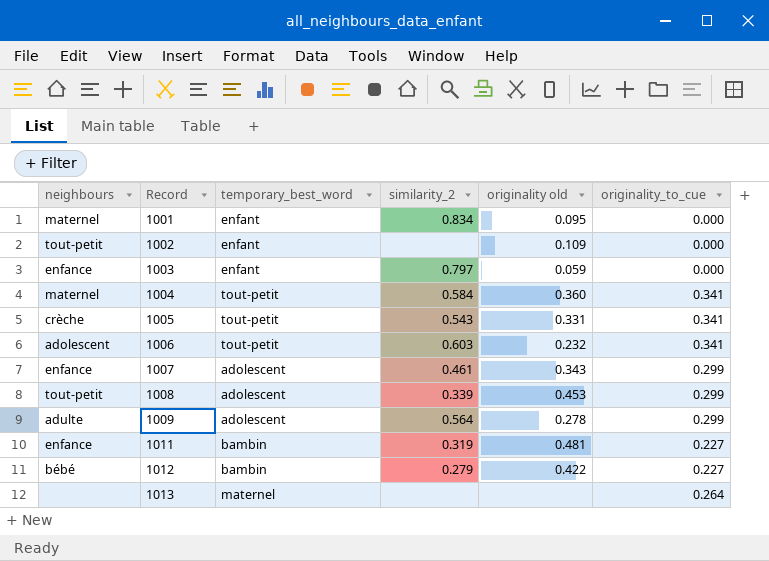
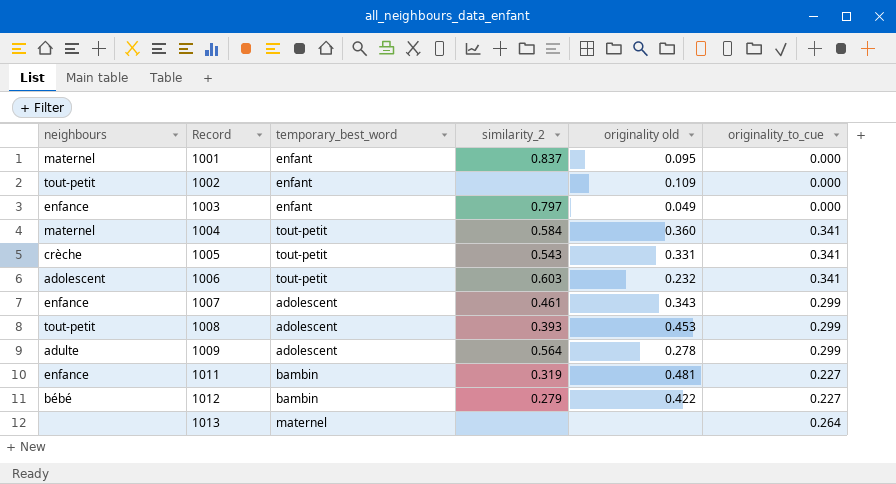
1001 | similarity_2: 0.834 -> 0.837
1003 | originality old: 0.059 -> 0.049
1008 | similarity_2: 0.339 -> 0.393

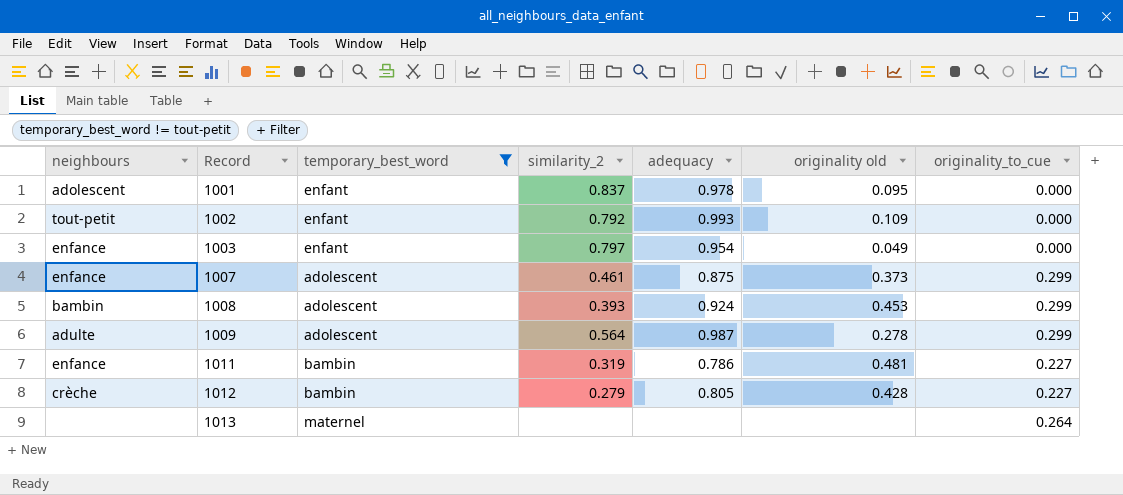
filter: none -> temporary_best_word != tout-petit
column adequacy | position: none -> 5
1001 | neighbours: maternel -> adolescent
1002 | similarity_2: none -> 0.792
1007 | originality old: 0.343 -> 0.373
1008 | neighbours: tout-petit -> bambin
1012 | neighbours: bébé -> crèche
1012 | originality old: 0.422 -> 0.428

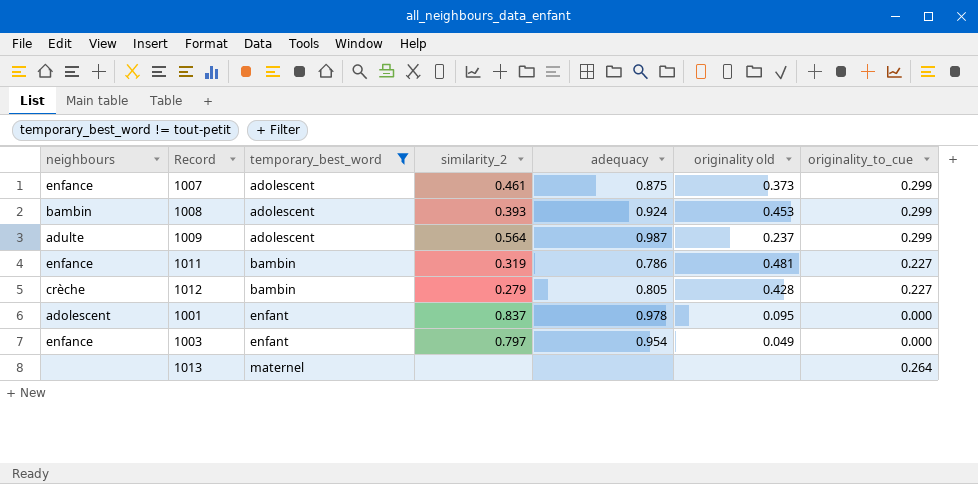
row order: Record ascending -> temporary_best_word ascending
row 1002: tout-petit | enfant | 0.792 | 0.993 | 0.109 | 0.000 -> none
1009 | originality old: 0.278 -> 0.237

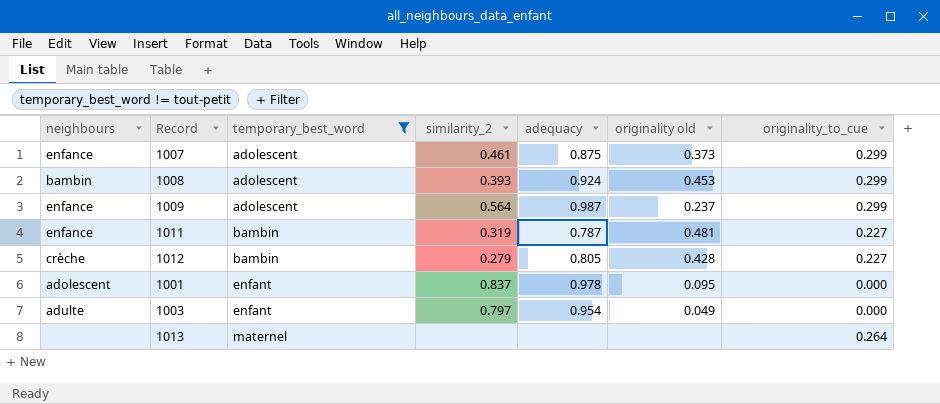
1009 | neighbours: adulte -> enfance
1011 | adequacy: 0.786 -> 0.787
1003 | neighbours: enfance -> adulte

